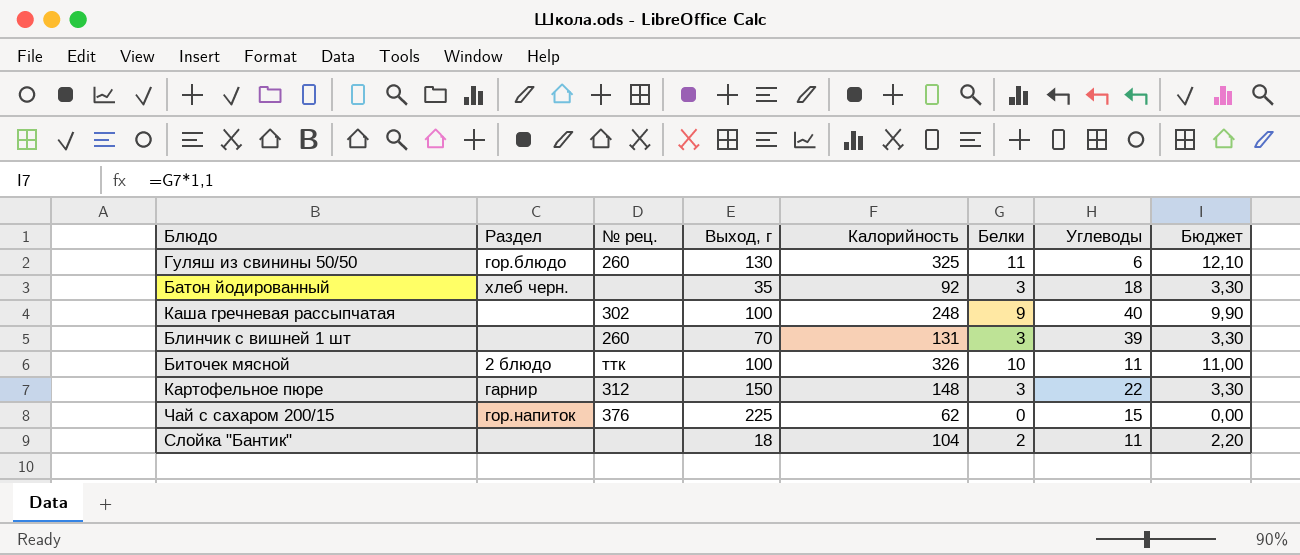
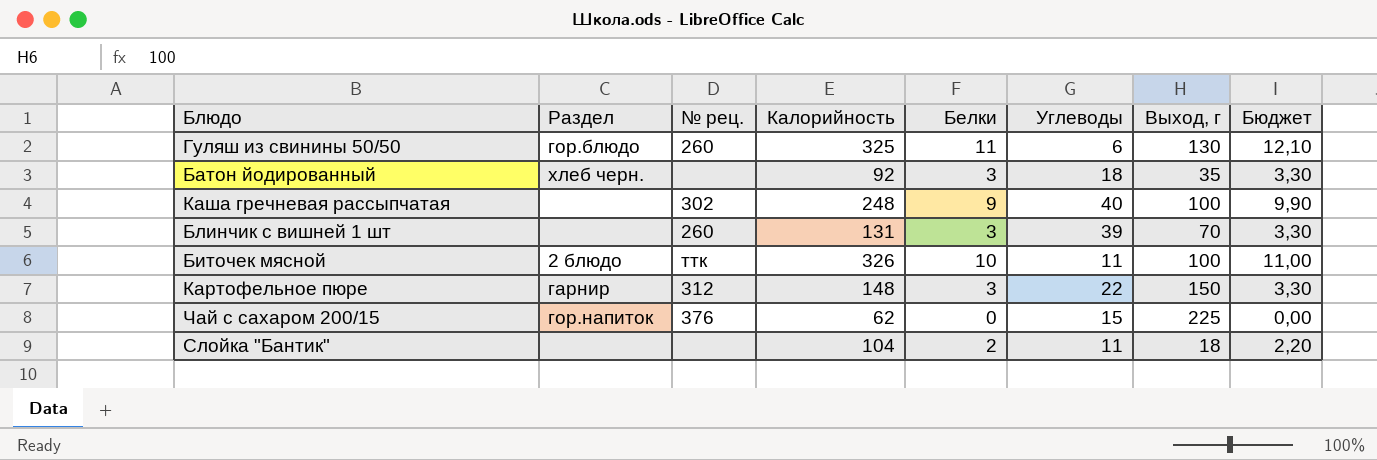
column Выход, г | position: 4 -> 7

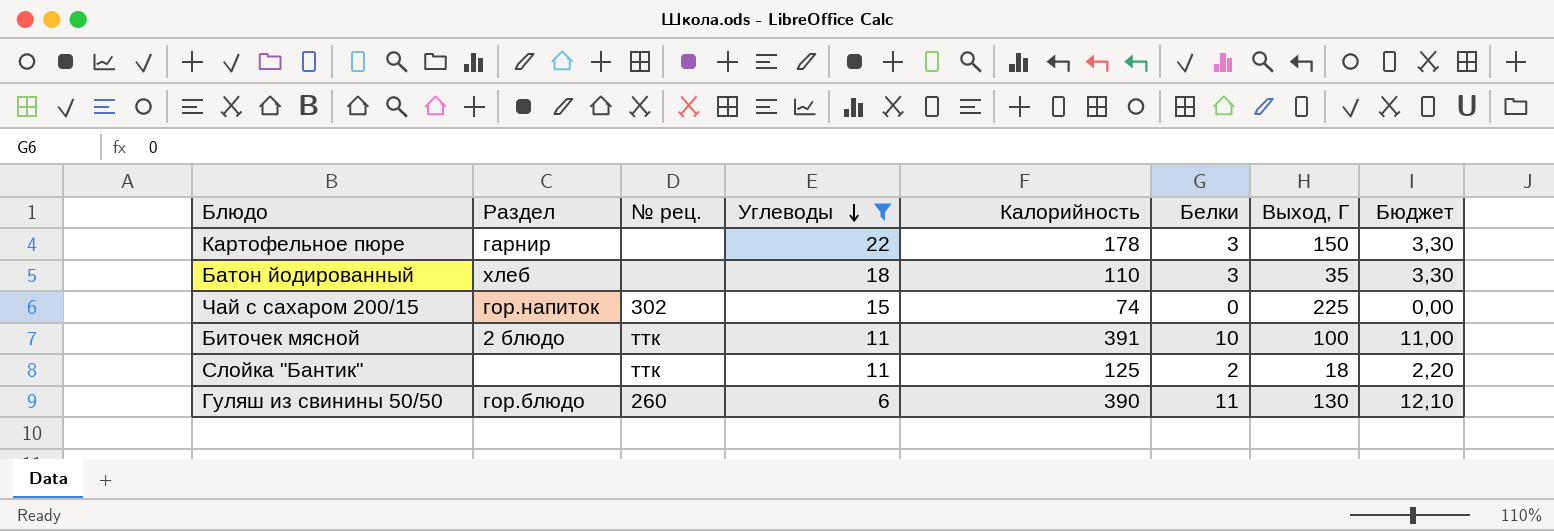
filter: none -> Углеводы <= 22
row order: none -> Углеводы descending
column Углеводы | position: 6 -> 4
column name: Выход, г -> Выход, Г
Картофельное пюре | № рец.: 312 -> none
Картофельное пюре | Калорийность: 148 -> 178
Батон йодированный | Раздел: хлеб черн. -> хлеб
Батон йодированный | Калорийность: 92 -> 110
Чай с сахаром 200/15 | № рец.: 376 -> 302
Чай с сахаром 200/15 | Калорийность: 62 -> 74
Биточек мясной | Калорийность: 326 -> 391
Слойка "Бантик" | № рец.: none -> ттк
Слойка "Бантик" | Калорийность: 104 -> 125
Гуляш из свинины 50/50 | Калорийность: 325 -> 390

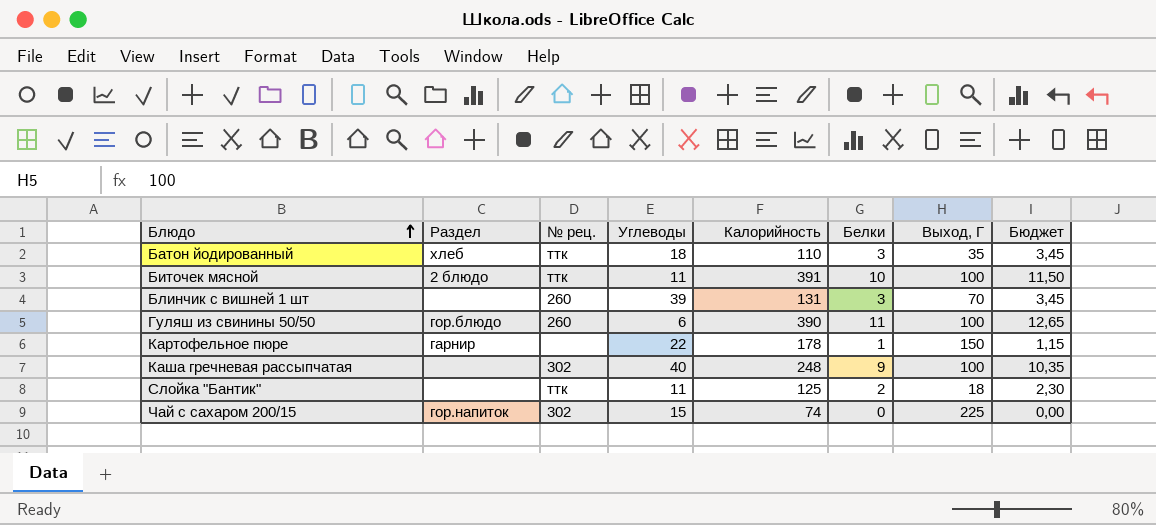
filter: Углеводы <= 22 -> none
row order: Углеводы descending -> Блюдо ascending
column Бюджет | formula: [Белки] * 1,1 -> [Белки] * 1,15
Батон йодированный | № рец.: none -> ттк
Гуляш из свинины 50/50 | Выход, Г: 130 -> 100
Картофельное пюре | Белки: 3 -> 1

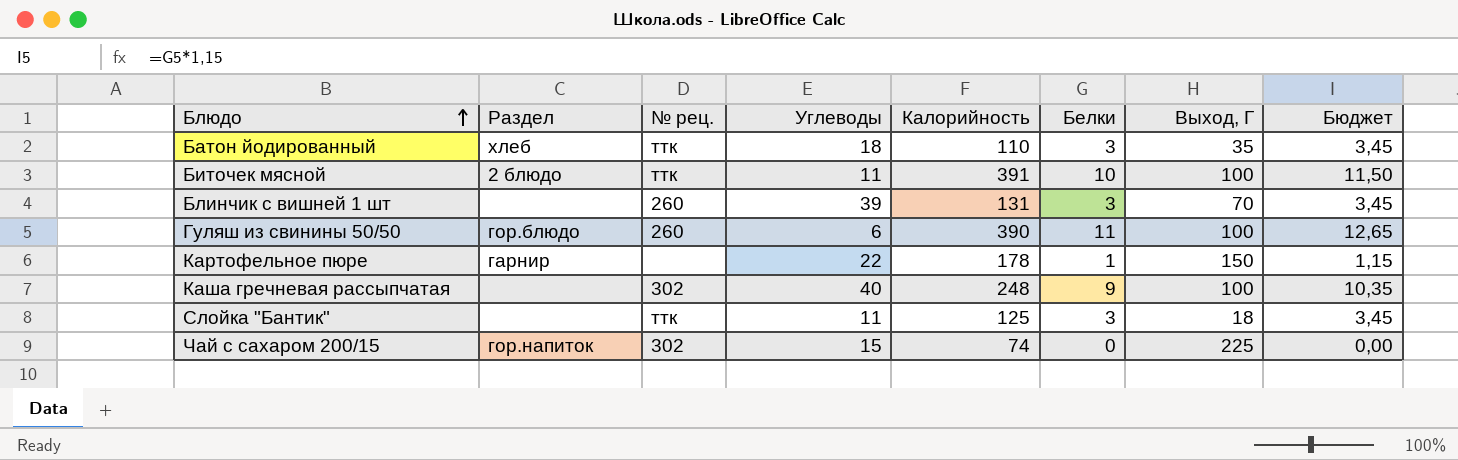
Слойка "Бантик" | Белки: 2 -> 3
Слойка "Бантик" | Бюджет: 2,30 -> 3,45

